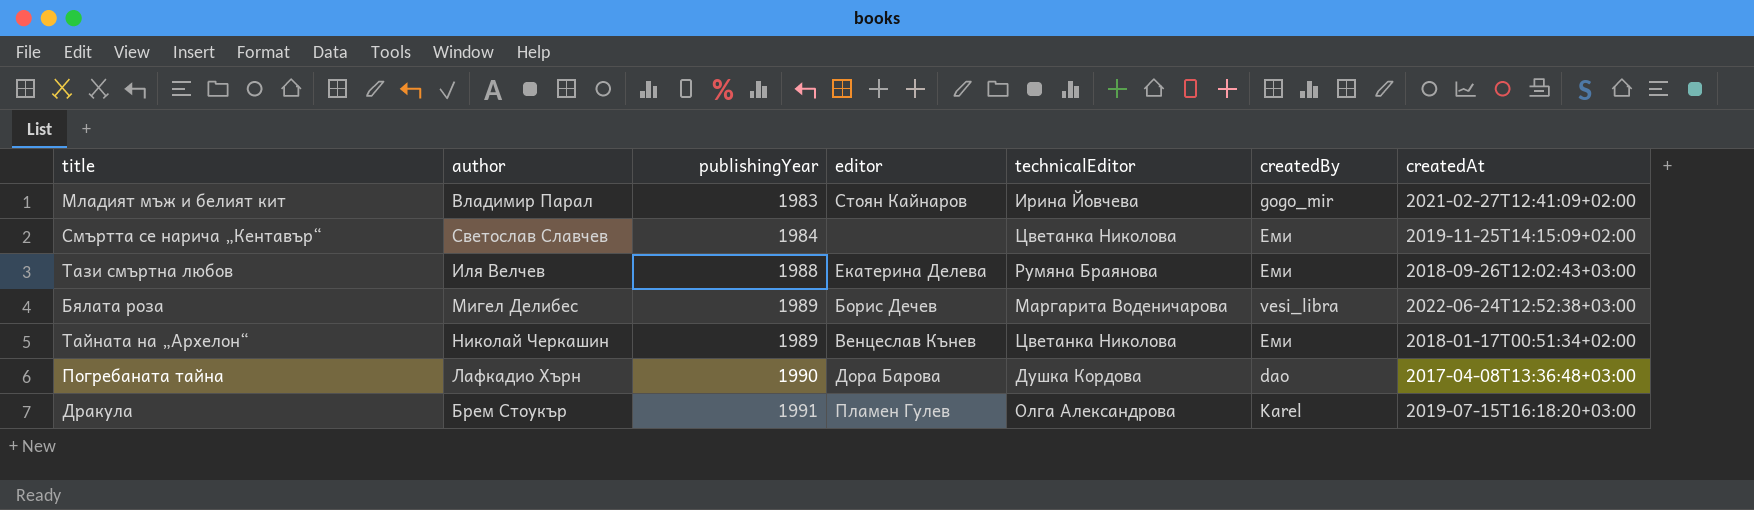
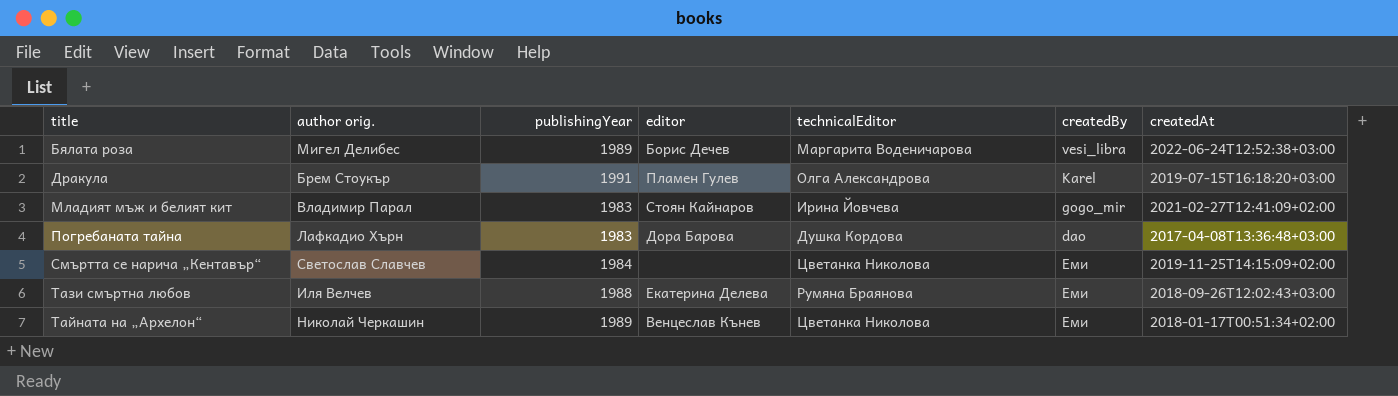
row order: publishingYear ascending -> title ascending
column name: author -> author orig.
Погребаната тайна | publishingYear: 1990 -> 1983

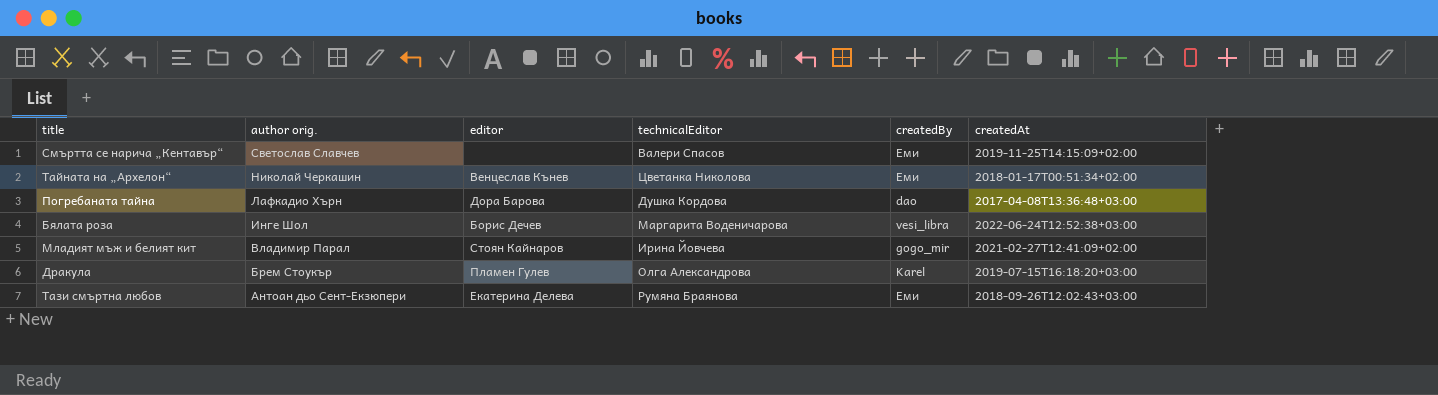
row order: title ascending -> author orig. descending
column publishingYear | position: 3 -> none
Смъртта се нарича „Кентавър“ | technicalEditor: Цветанка Николова -> Валери Спасов
Бялата роза | author orig.: Мигел Делибес -> Инге Шол
Тази смъртна любов | author orig.: Иля Велчев -> Антоан дьо Сент-Екзюпери

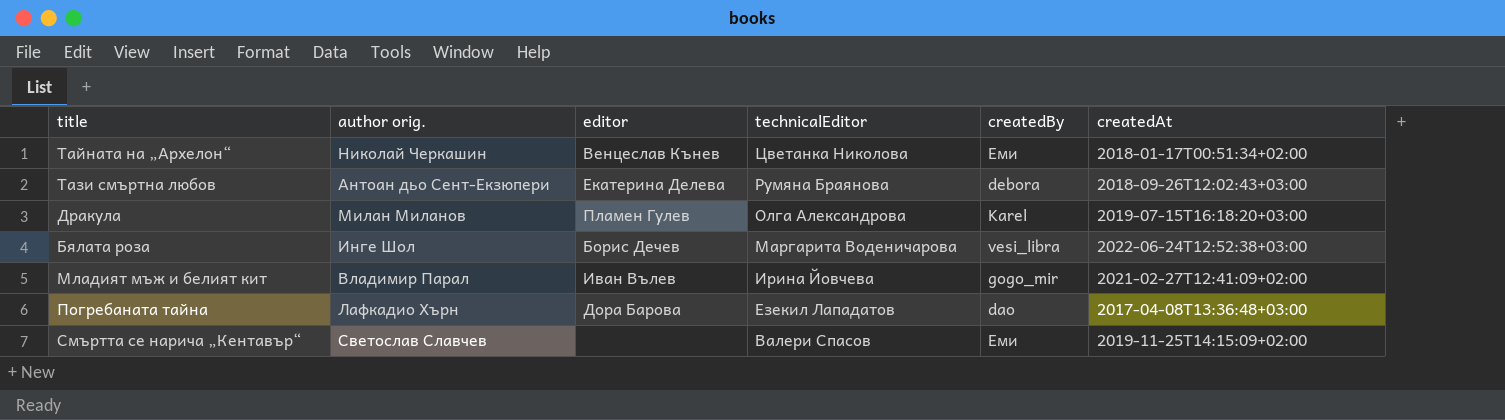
row order: author orig. descending -> technicalEditor descending
Тази смъртна любов | createdBy: Еми -> debora
Дракула | author orig.: Брем Стоукър -> Милан Миланов
Младият мъж и белият кит | editor: Стоян Кайнаров -> Иван Вълев
Погребаната тайна | technicalEditor: Душка Кордова -> Езекил Лападатов

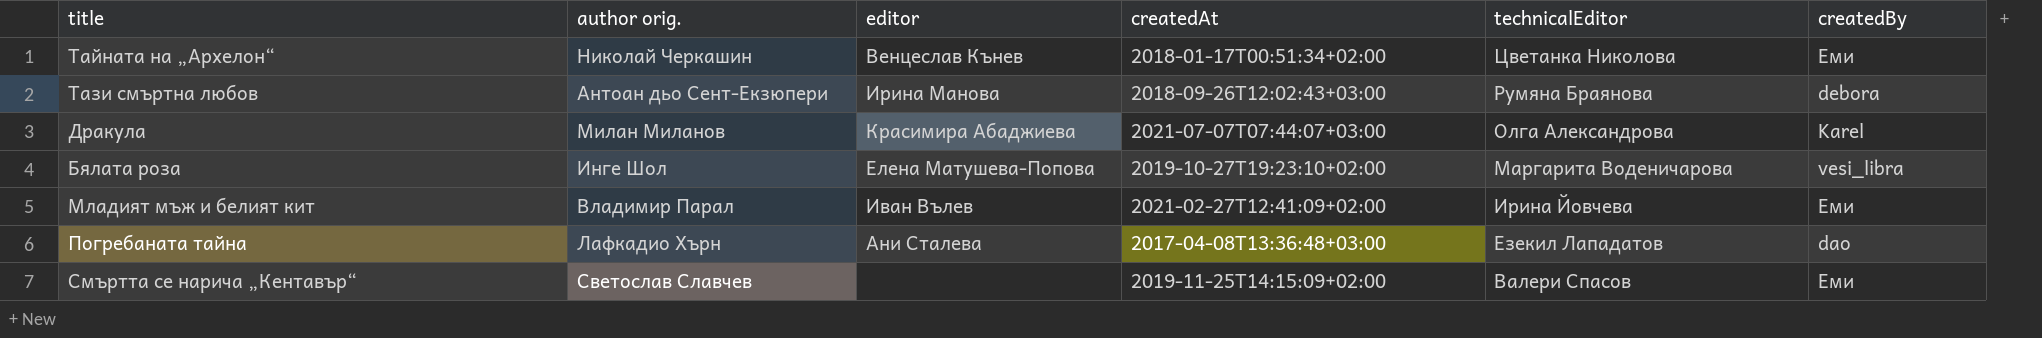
column createdAt | position: 6 -> 4
Тази смъртна любов | editor: Екатерина Делева -> Ирина Манова
Дракула | editor: Пламен Гулев -> Красимира Абаджиева
Дракула | createdAt: 2019-07-15T16:18:20+03:00 -> 2021-07-07T07:44:07+03:00
Бялата роза | editor: Борис Дечев -> Елена Матушева-Попова
Бялата роза | createdAt: 2022-06-24T12:52:38+03:00 -> 2019-10-27T19:23:10+02:00
Младият мъж и белият кит | createdBy: gogo_mir -> Еми
Погребаната тайна | editor: Дора Барова -> Ани Сталева

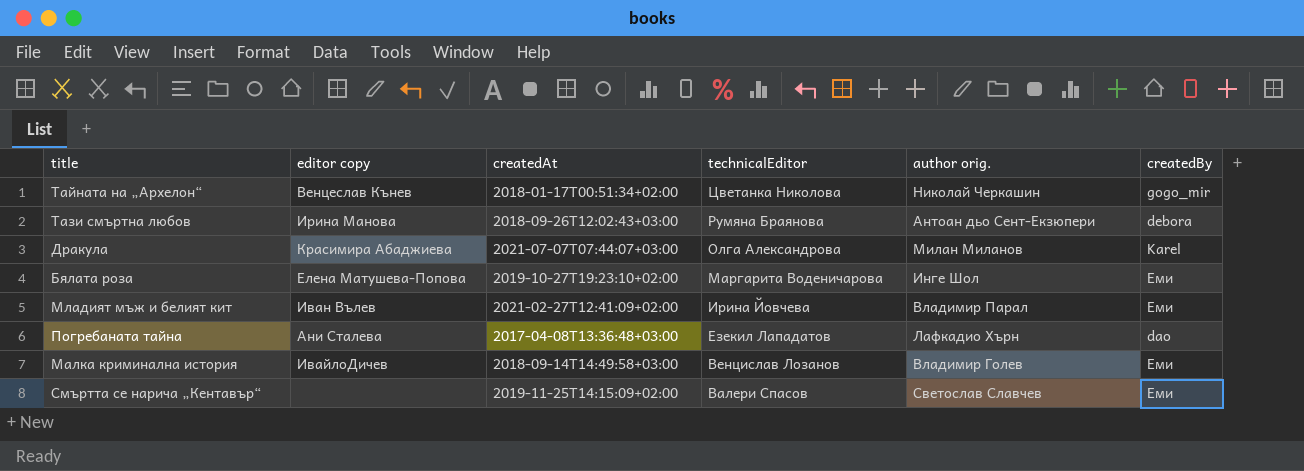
column name: editor -> editor copy
column author orig. | position: 2 -> 5
Тайната на „Архелон“ | createdBy: Еми -> gogo_mir
Бялата роза | createdBy: vesi_libra -> Еми
row Малка криминална история: none -> ИвайлоДичев | 2018-09-14T14:49:58+03:00 | Венцислав Лозанов | Владимир Голев | Еми

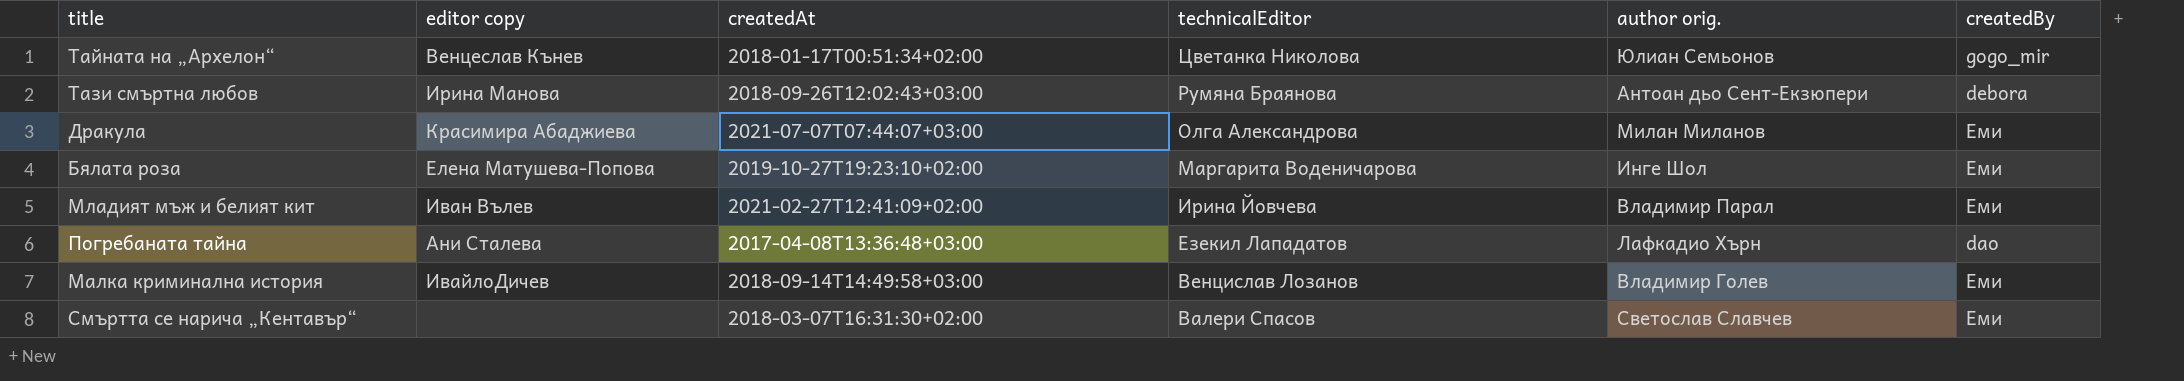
Тайната на „Архелон“ | author orig.: Николай Черкашин -> Юлиан Семьонов
Дракула | createdBy: Karel -> Еми
Смъртта се нарича „Кентавър“ | createdAt: 2019-11-25T14:15:09+02:00 -> 2018-03-07T16:31:30+02:00

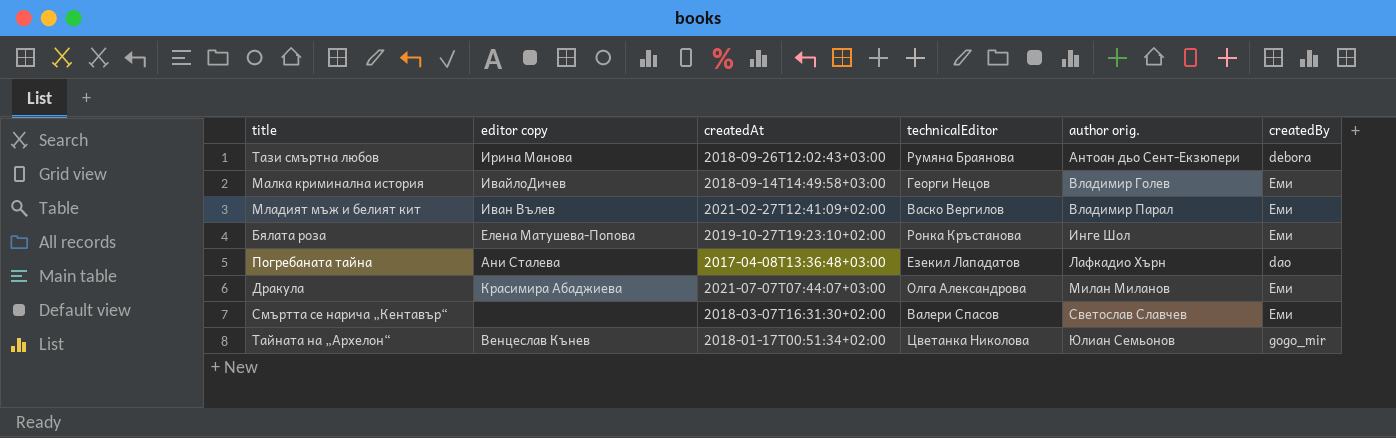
row order: technicalEditor descending -> author orig. ascending
Малка криминална история | technicalEditor: Венцислав Лозанов -> Георги Нецов
Младият мъж и белият кит | technicalEditor: Ирина Йовчева -> Васко Вергилов
Бялата роза | technicalEditor: Маргарита Воденичарова -> Ронка Кръстанова

